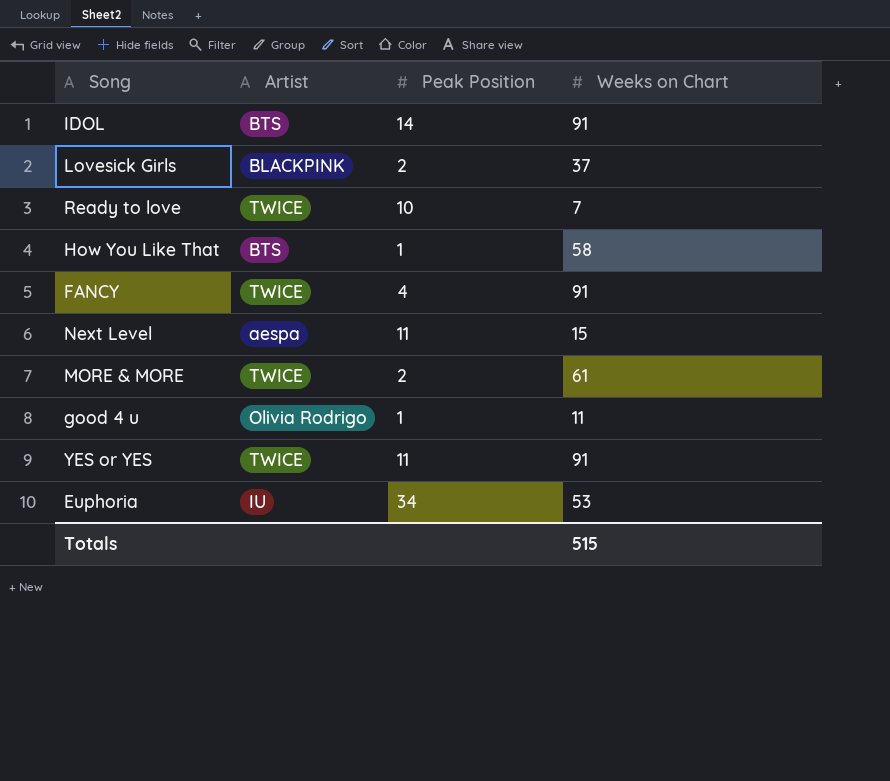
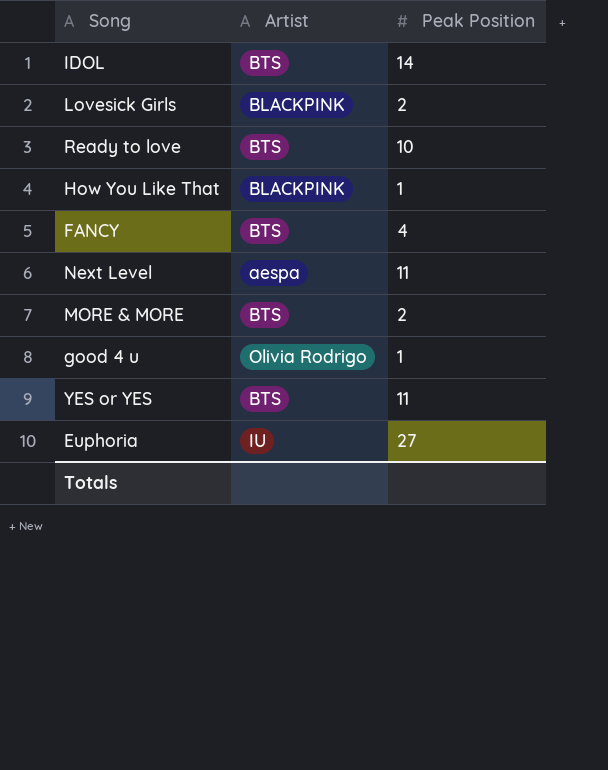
column Weeks on Chart | position: 4 -> none
Ready to love | Artist: TWICE -> BTS
How You Like That | Artist: BTS -> BLACKPINK
FANCY | Artist: TWICE -> BTS
MORE & MORE | Artist: TWICE -> BTS
YES or YES | Artist: TWICE -> BTS
Euphoria | Peak Position: 34 -> 27

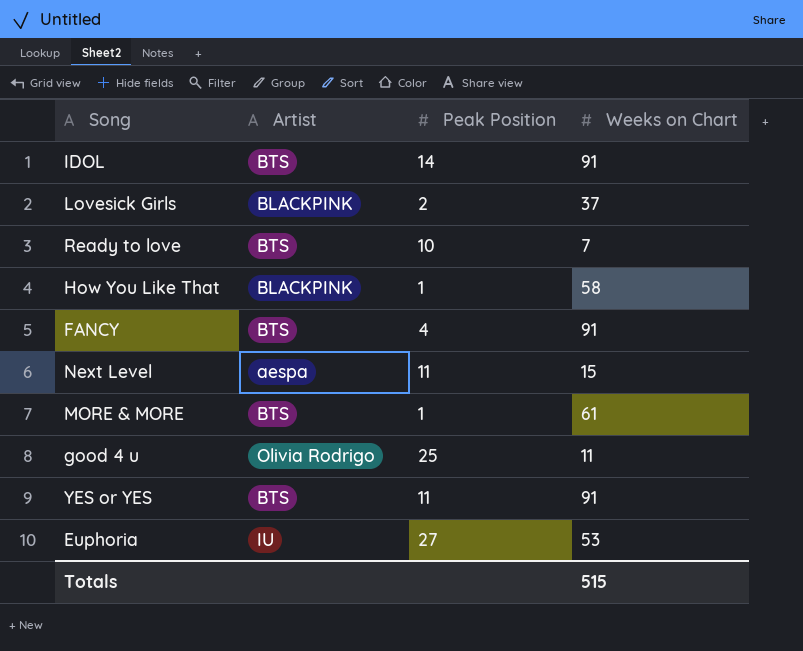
column Weeks on Chart | position: none -> 4
MORE & MORE | Peak Position: 2 -> 1
good 4 u | Peak Position: 1 -> 25

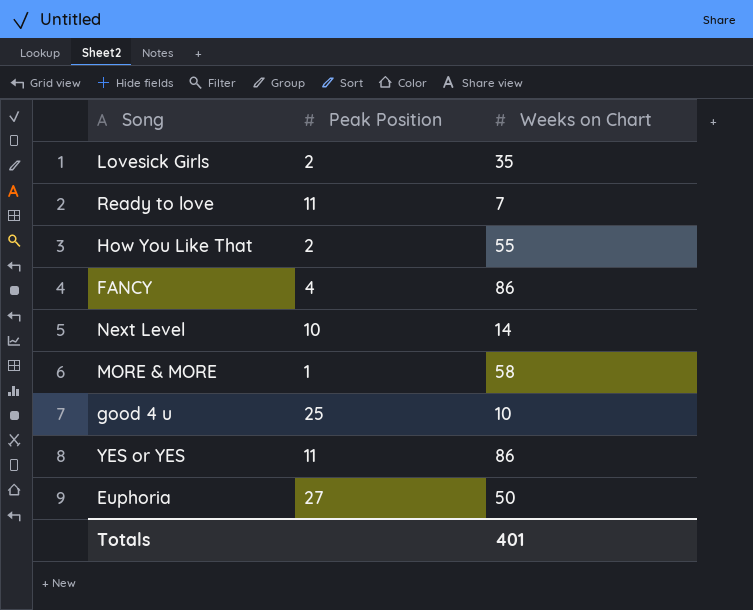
column Artist | position: 2 -> none
row IDOL: BTS | 14 | 91 -> none
Lovesick Girls | Weeks on Chart: 37 -> 35
Ready to love | Peak Position: 10 -> 11
How You Like That | Peak Position: 1 -> 2
How You Like That | Weeks on Chart: 58 -> 55
FANCY | Weeks on Chart: 91 -> 86
Next Level | Peak Position: 11 -> 10
Next Level | Weeks on Chart: 15 -> 14
MORE & MORE | Weeks on Chart: 61 -> 58
good 4 u | Weeks on Chart: 11 -> 10
YES or YES | Weeks on Chart: 91 -> 86
Euphoria | Weeks on Chart: 53 -> 50
Totals | Weeks on Chart: 515 -> 401

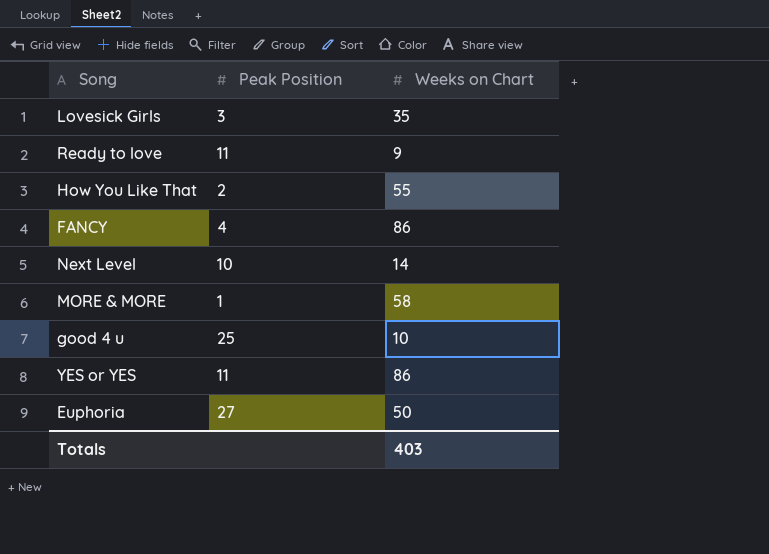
Lovesick Girls | Peak Position: 2 -> 3
Ready to love | Weeks on Chart: 7 -> 9
Totals | Weeks on Chart: 401 -> 403

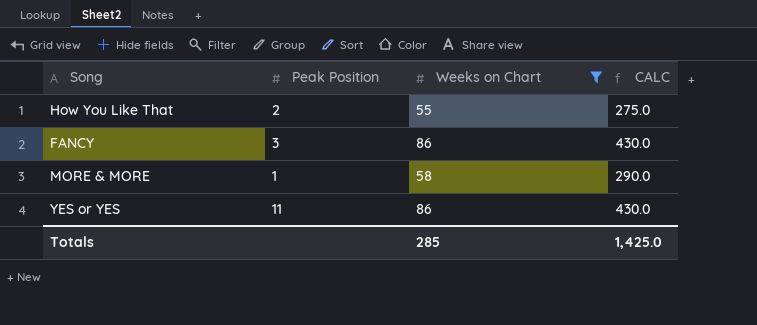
filter: none -> Weeks on Chart >= 55
column CALC | formula: none -> [Weeks on Chart] * 5
FANCY | Peak Position: 4 -> 3
Totals | Weeks on Chart: 403 -> 285

